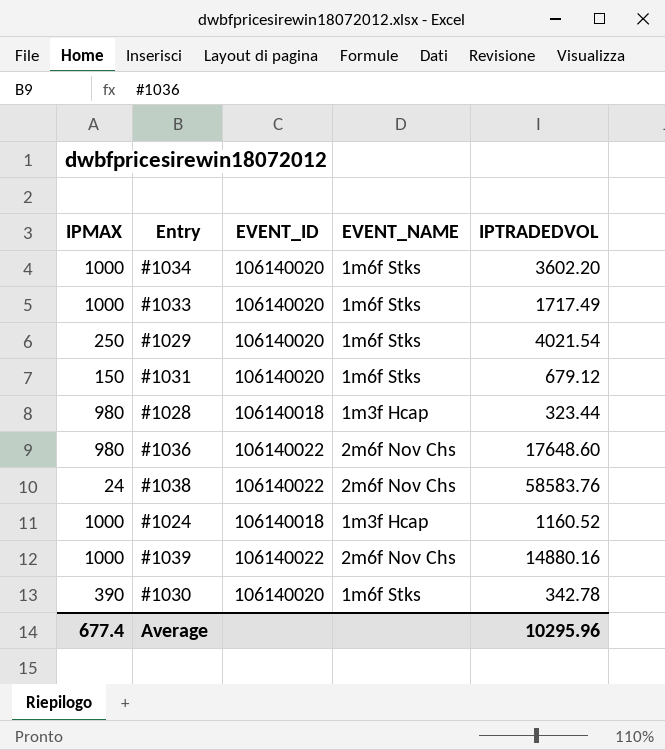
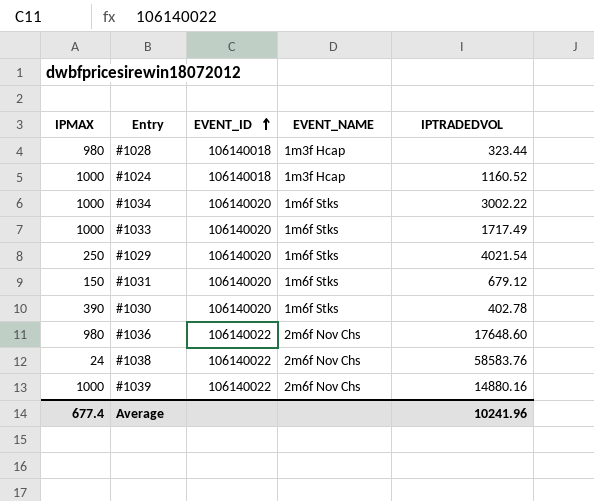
row order: none -> EVENT_ID ascending
#1034 | IPTRADEDVOL: 3602.20 -> 3002.22
#1030 | IPTRADEDVOL: 342.78 -> 402.78
Average | IPTRADEDVOL: 10295.96 -> 10241.96

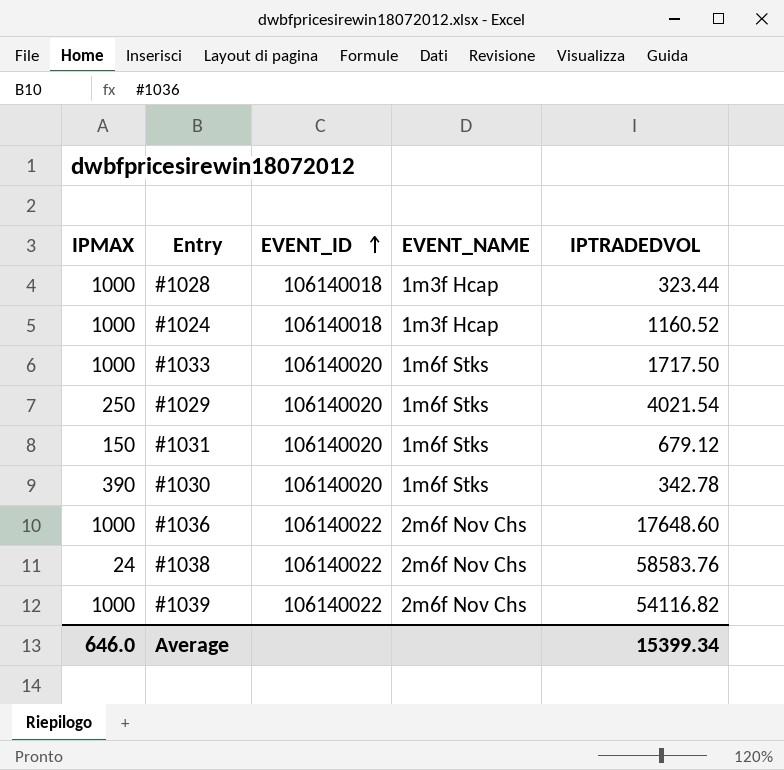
row #1034: 1000 | 106140020 | 1m6f Stks | 3002.22 -> none
#1028 | IPMAX: 980 -> 1000
#1033 | IPTRADEDVOL: 1717.49 -> 1717.50
#1030 | IPTRADEDVOL: 402.78 -> 342.78
#1036 | IPMAX: 980 -> 1000
#1039 | IPTRADEDVOL: 14880.16 -> 54116.82
Average | IPMAX: 677.4 -> 646.0
Average | IPTRADEDVOL: 10241.96 -> 15399.34

